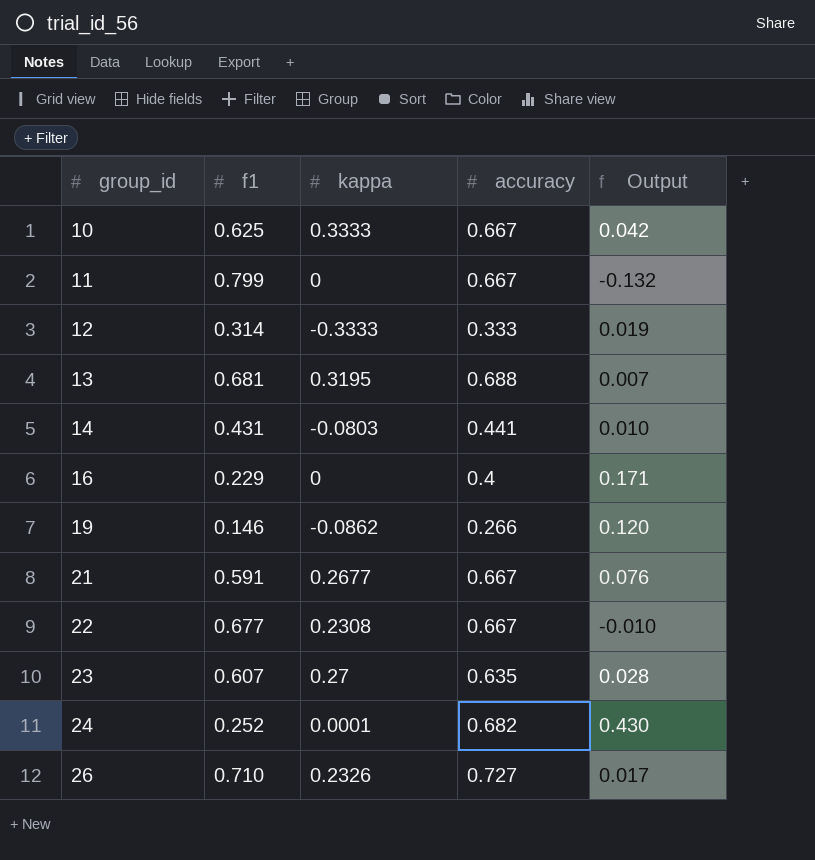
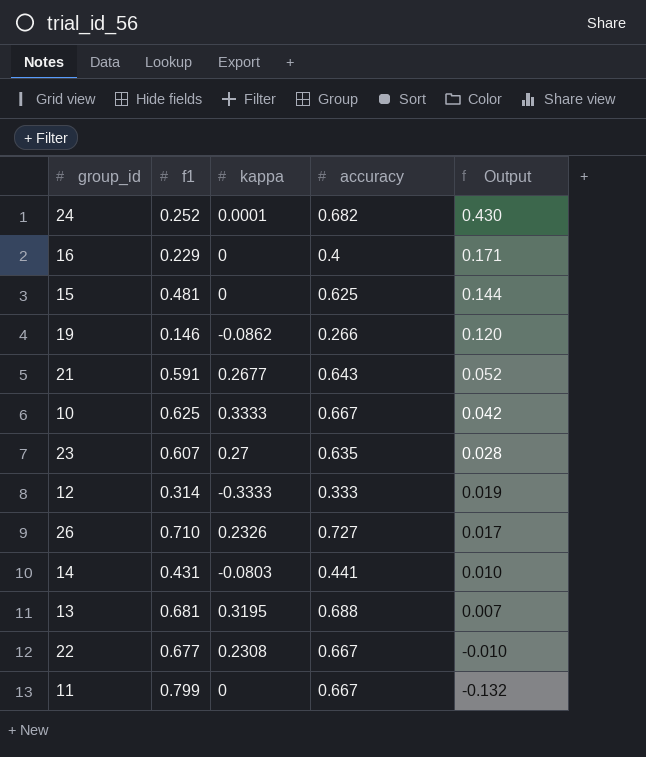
row order: group_id ascending -> Output descending
row 15: none -> 0.481 | 0 | 0.625 | 0.144
21 | accuracy: 0.667 -> 0.643
21 | Output: 0.076 -> 0.052

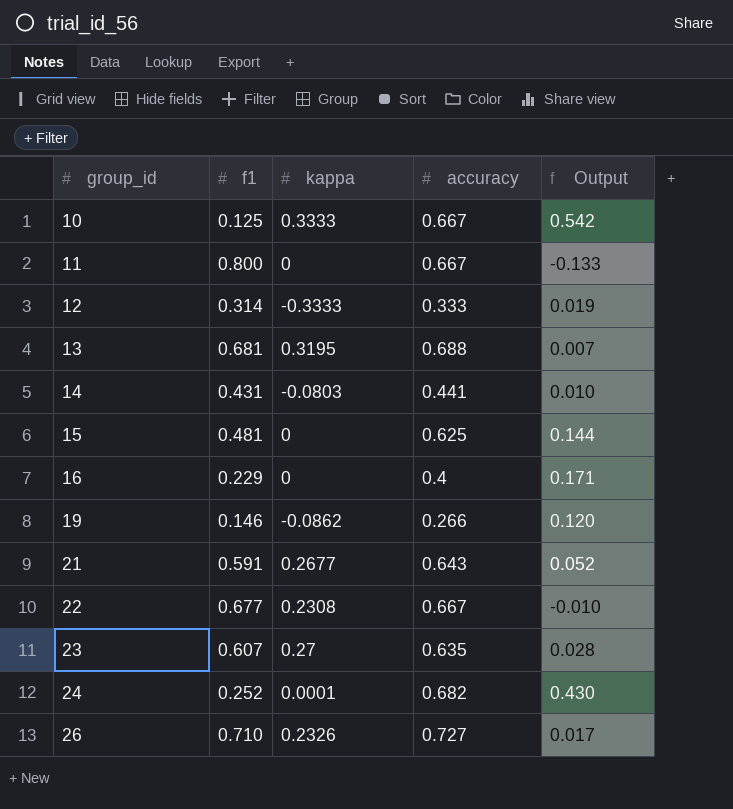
row order: Output descending -> group_id ascending
10 | f1: 0.625 -> 0.125
10 | Output: 0.042 -> 0.542
11 | f1: 0.799 -> 0.800
11 | Output: -0.132 -> -0.133

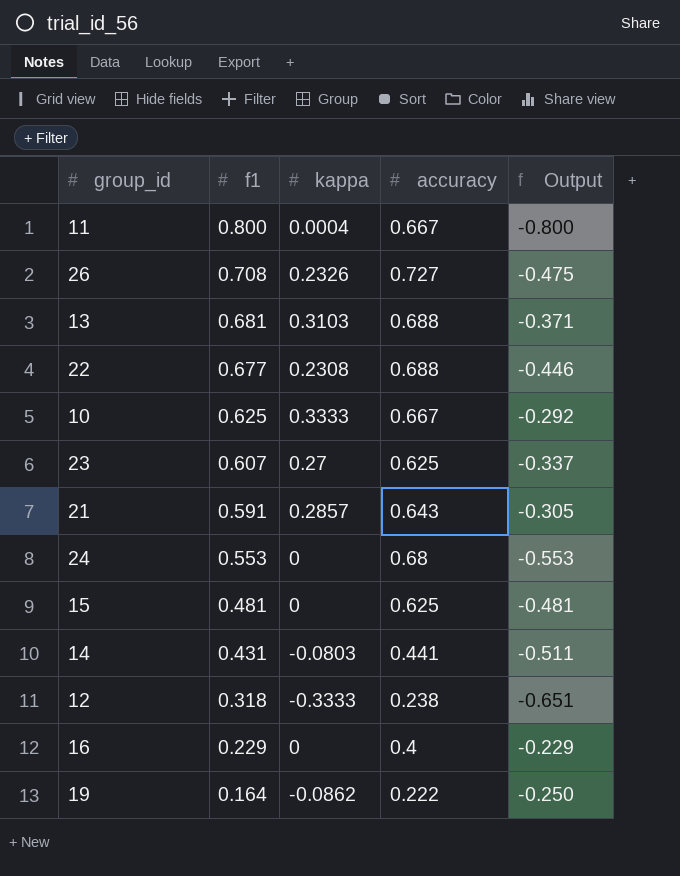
row order: group_id ascending -> f1 descending
column Output | formula: [accuracy] - [f1] -> [kappa] - [f1]
11 | kappa: 0 -> 0.0004
26 | f1: 0.710 -> 0.708
13 | kappa: 0.3195 -> 0.3103
22 | accuracy: 0.667 -> 0.688
10 | f1: 0.125 -> 0.625
23 | accuracy: 0.635 -> 0.625
21 | kappa: 0.2677 -> 0.2857
24 | f1: 0.252 -> 0.553
24 | kappa: 0.0001 -> 0
24 | accuracy: 0.682 -> 0.68
12 | f1: 0.314 -> 0.318
12 | accuracy: 0.333 -> 0.238
19 | f1: 0.146 -> 0.164
19 | accuracy: 0.266 -> 0.222

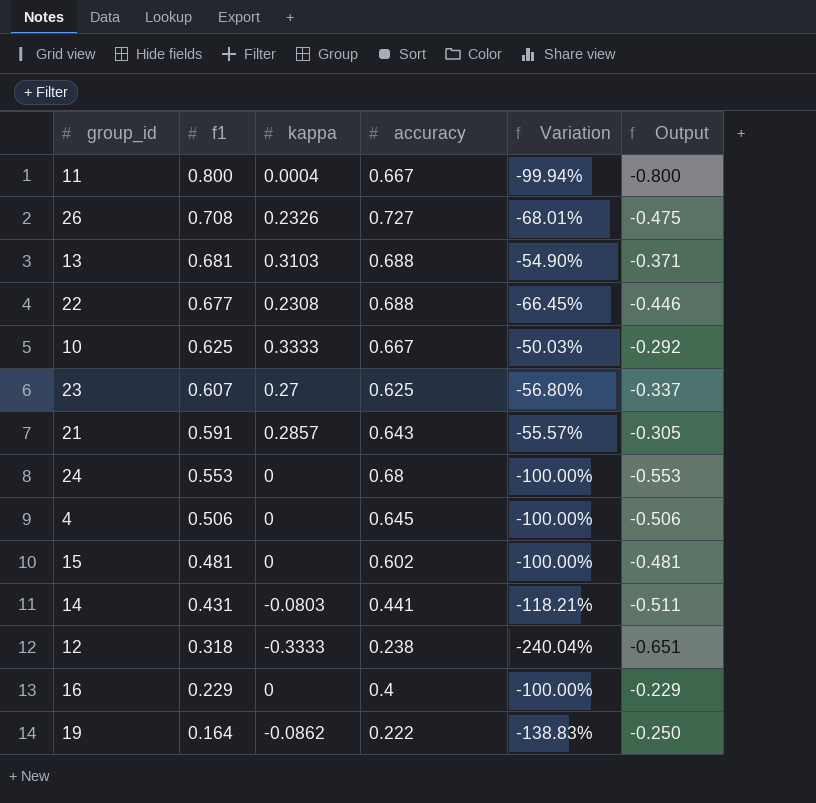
column Variation | formula: none -> ([kappa] - [accuracy]) / [accuracy]
row 4: none -> 0.506 | 0 | 0.645 | -100.00% | -0.506
15 | accuracy: 0.625 -> 0.602

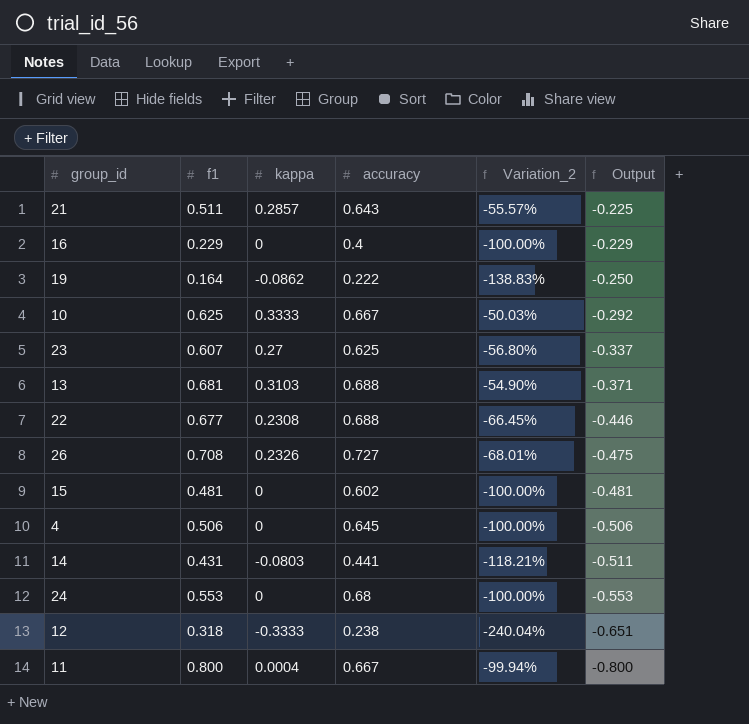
row order: f1 descending -> Output descending
column name: Variation -> Variation_2
21 | f1: 0.591 -> 0.511
21 | Output: -0.305 -> -0.225

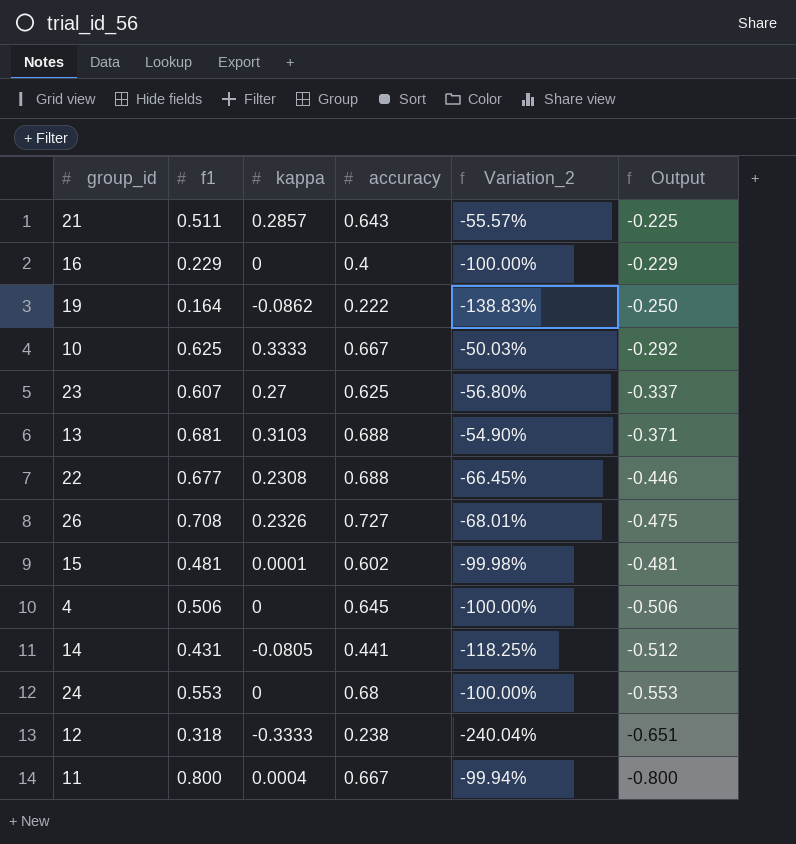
15 | kappa: 0 -> 0.0001
15 | Variation_2: -100.00% -> -99.98%
14 | kappa: -0.0803 -> -0.0805
14 | Variation_2: -118.21% -> -118.25%
14 | Output: -0.511 -> -0.512

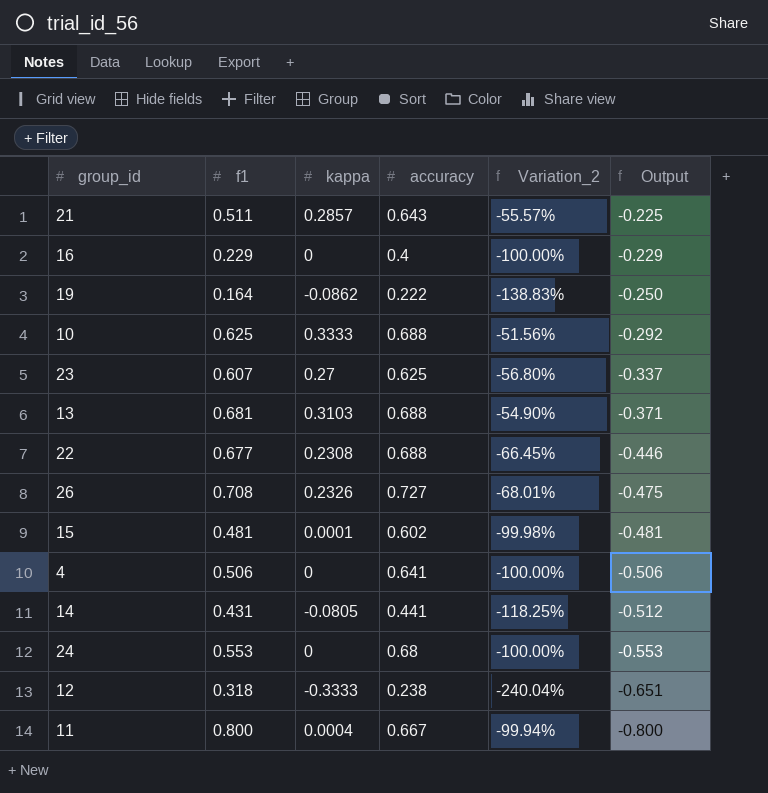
10 | accuracy: 0.667 -> 0.688
10 | Variation_2: -50.03% -> -51.56%
4 | accuracy: 0.645 -> 0.641

